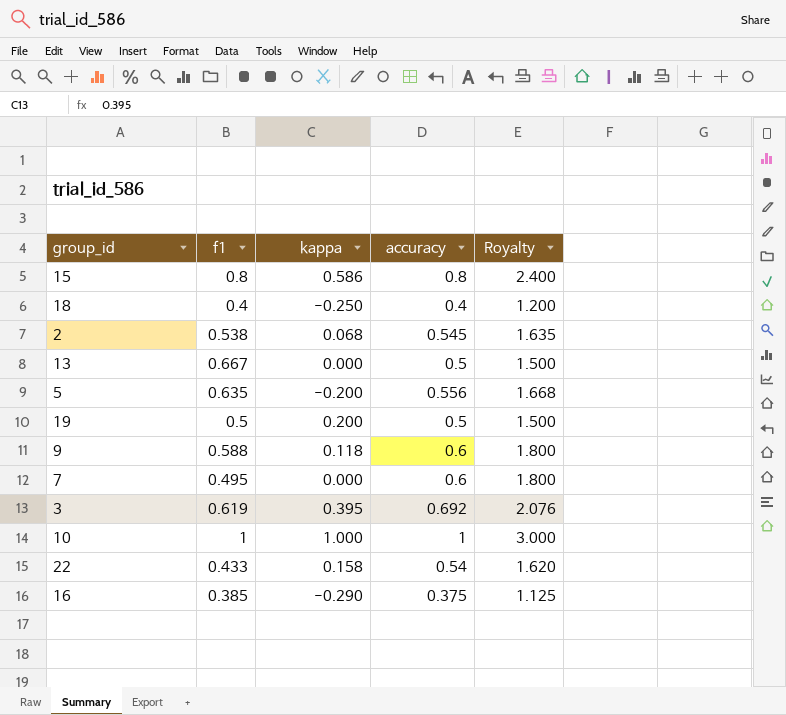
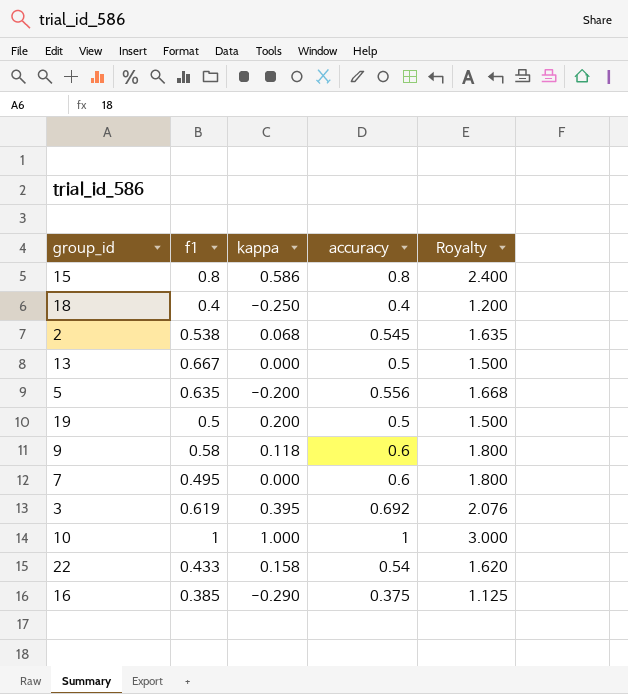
9 | f1: 0.588 -> 0.58

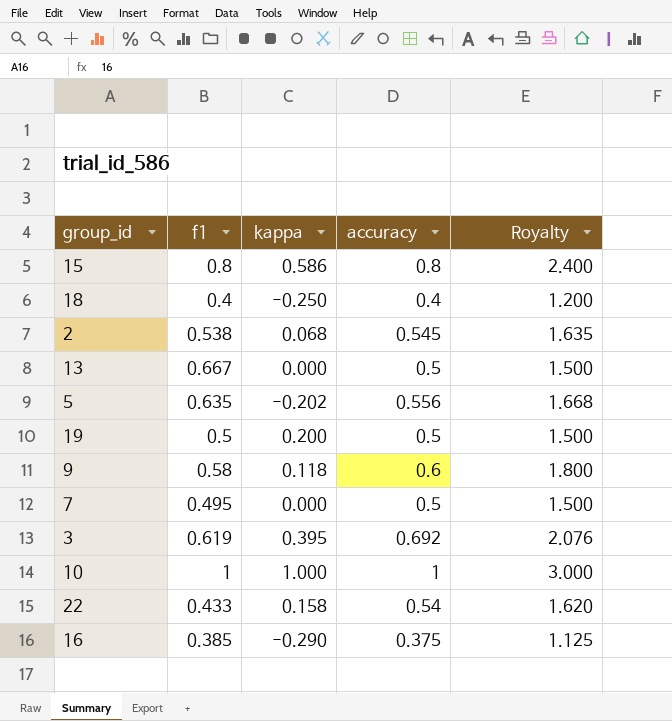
5 | kappa: -0.200 -> -0.202
7 | accuracy: 0.6 -> 0.5
7 | Royalty: 1.800 -> 1.500

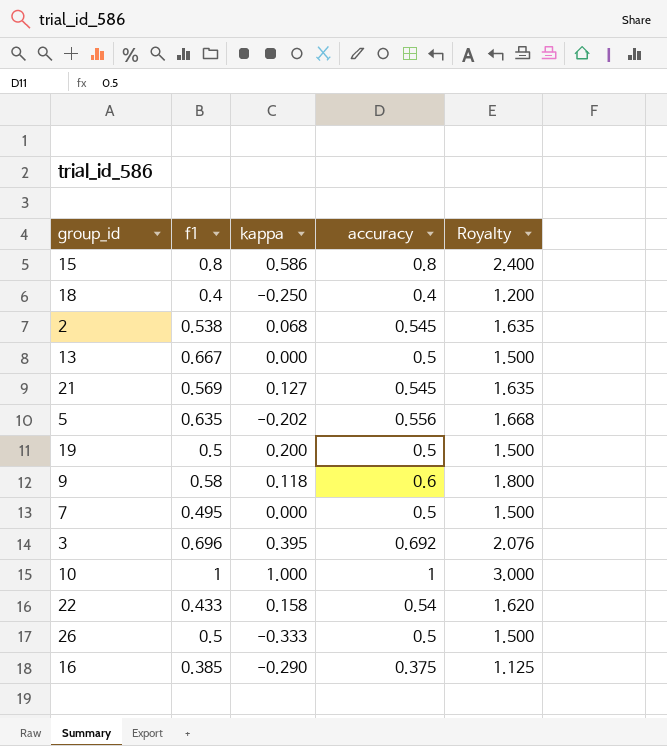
row 21: none -> 0.569 | 0.127 | 0.545 | 1.635
3 | f1: 0.619 -> 0.696
row 26: none -> 0.5 | -0.333 | 0.5 | 1.500

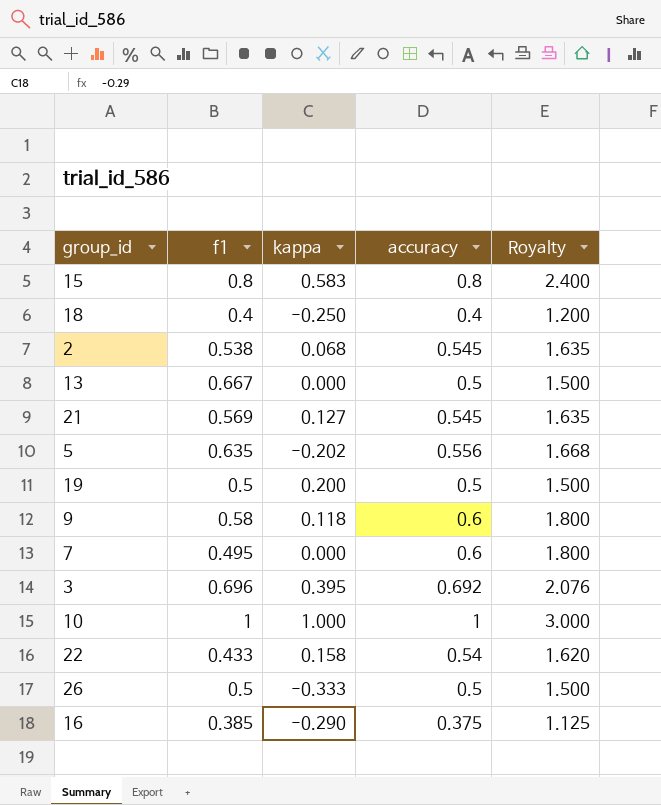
15 | kappa: 0.586 -> 0.583
7 | accuracy: 0.5 -> 0.6
7 | Royalty: 1.500 -> 1.800

